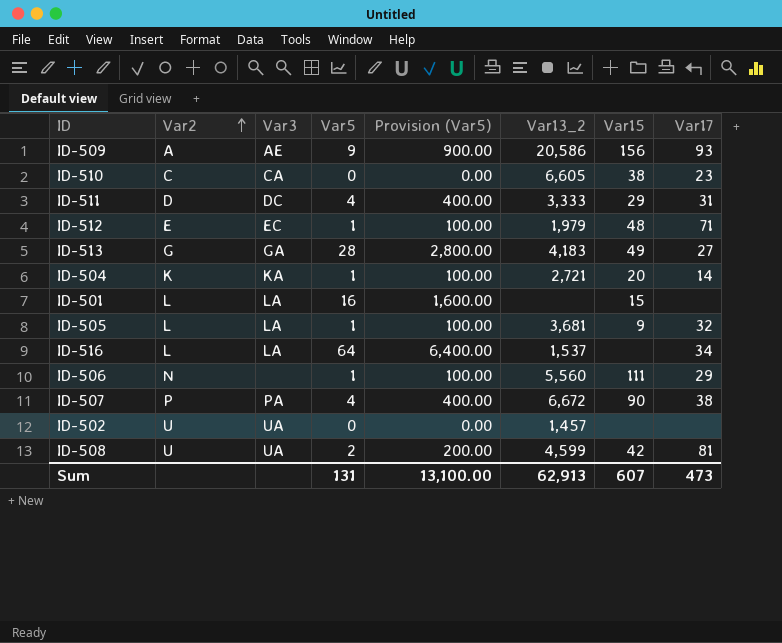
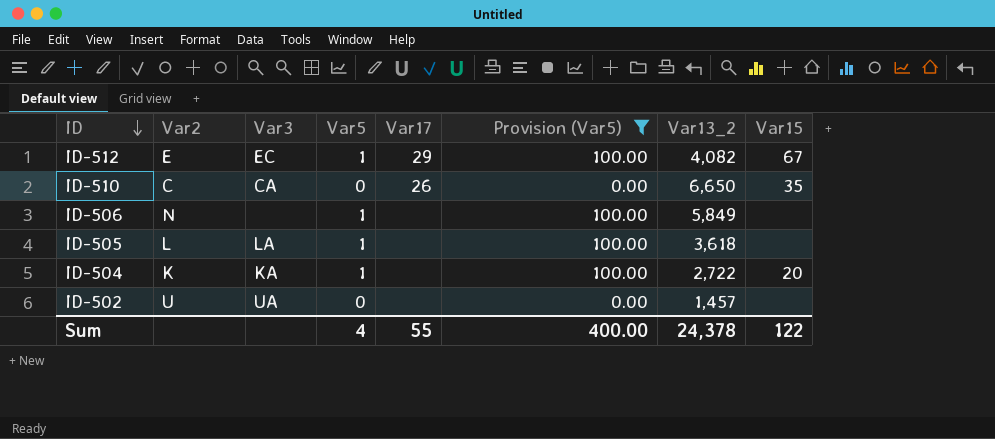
filter: none -> Provision (Var5) <= 100.00
row order: Var2 ascending -> ID descending
column Var17 | position: 8 -> 5
ID-512 | Var17: 71 -> 29
ID-512 | Var13_2: 1,979 -> 4,082
ID-512 | Var15: 48 -> 67
ID-510 | Var17: 23 -> 26
ID-510 | Var13_2: 6,605 -> 6,650
ID-510 | Var15: 38 -> 35
ID-506 | Var17: 29 -> none
ID-506 | Var13_2: 5,560 -> 5,849
ID-506 | Var15: 111 -> none
ID-505 | Var17: 32 -> none
ID-505 | Var13_2: 3,681 -> 3,618
ID-505 | Var15: 9 -> none
ID-504 | Var17: 14 -> none
ID-504 | Var13_2: 2,721 -> 2,722
Sum | Var5: 131 -> 4
Sum | Var17: 473 -> 55
Sum | Provision (Var5): 13,100.00 -> 400.00
Sum | Var13_2: 62,913 -> 24,378
Sum | Var15: 607 -> 122

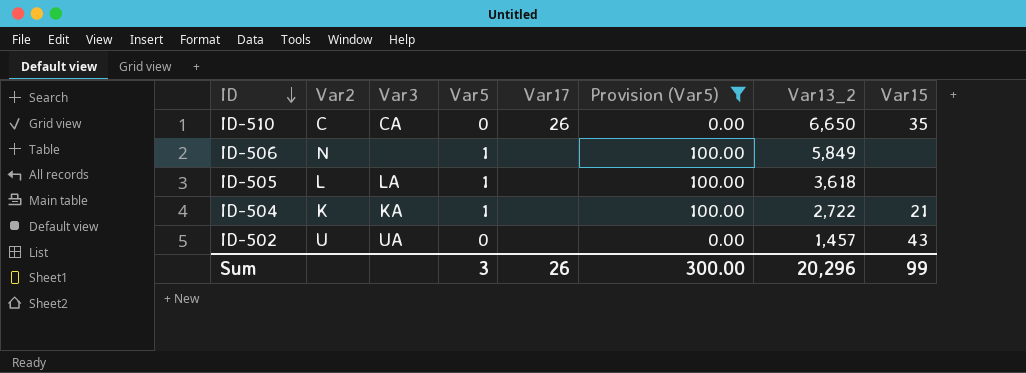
row ID-512: E | EC | 1 | 29 | 100.00 | 4,082 | 67 -> none
ID-504 | Var15: 20 -> 21
ID-502 | Var15: none -> 43
Sum | Var5: 4 -> 3
Sum | Var17: 55 -> 26
Sum | Provision (Var5): 400.00 -> 300.00
Sum | Var13_2: 24,378 -> 20,296
Sum | Var15: 122 -> 99

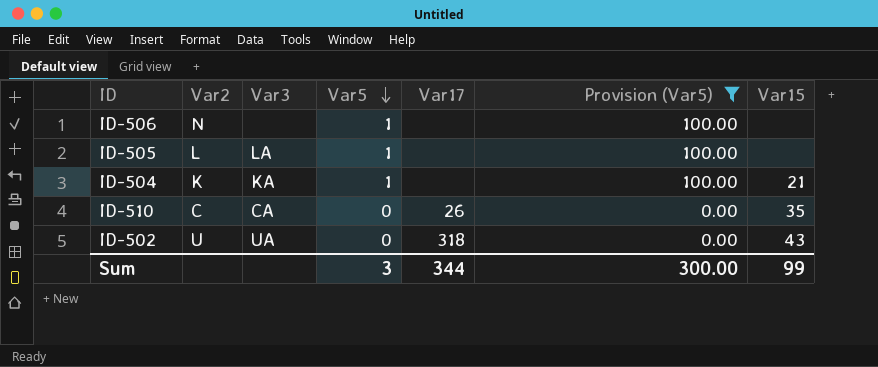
row order: ID descending -> Var5 descending
column Var13_2 | position: 7 -> none
ID-502 | Var17: none -> 318
Sum | Var17: 26 -> 344

